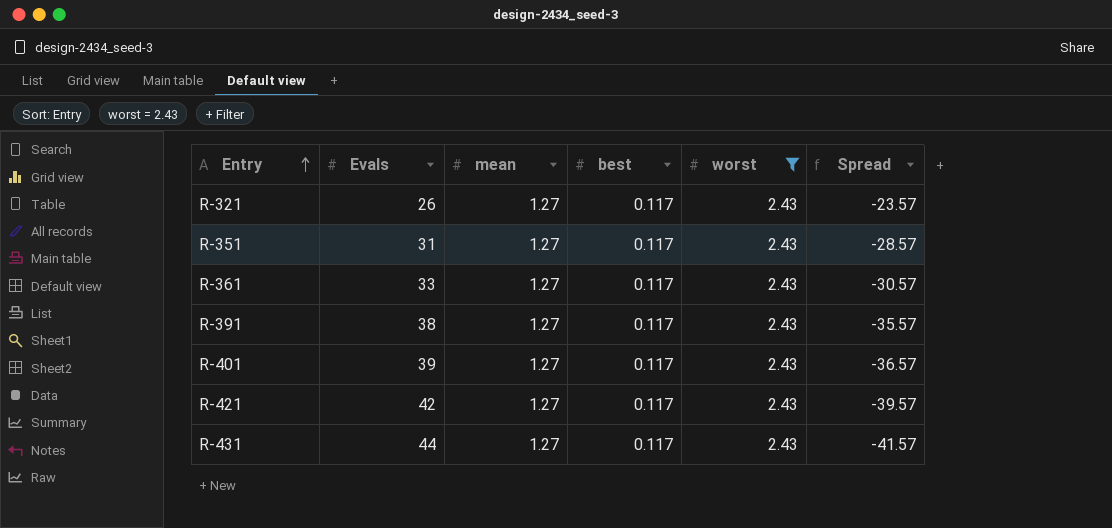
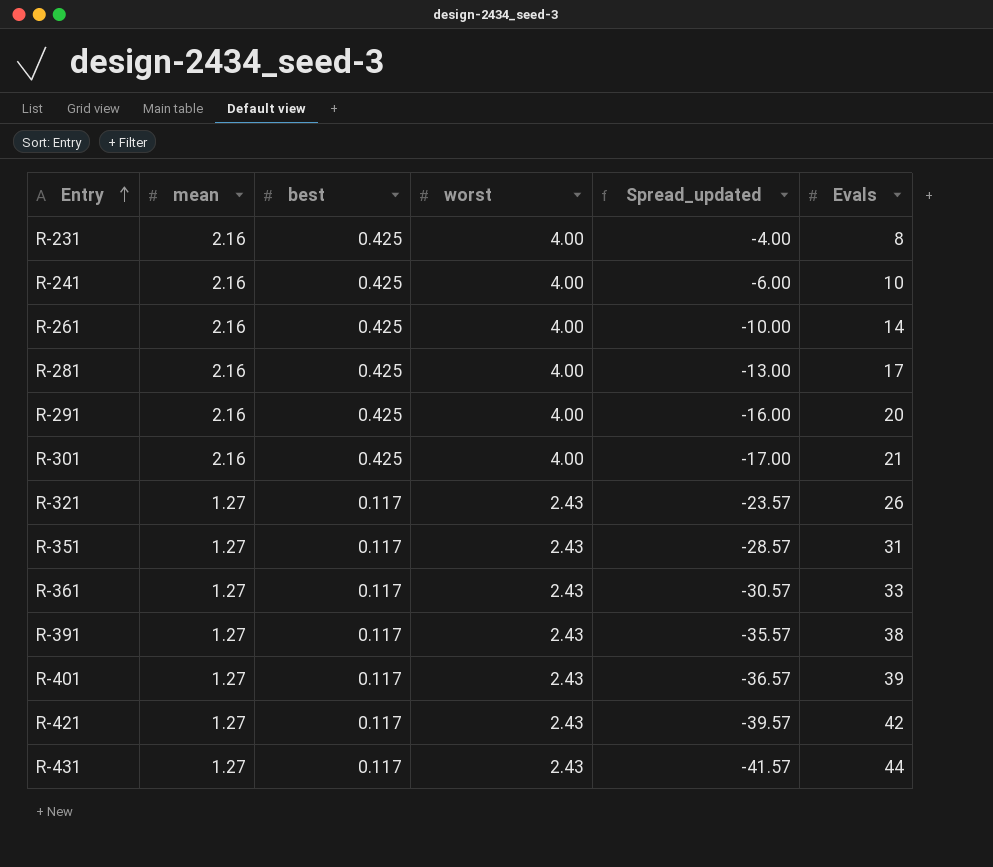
filter: worst = 2.43 -> none
column name: Spread -> Spread_updated
column Evals | position: 2 -> 6

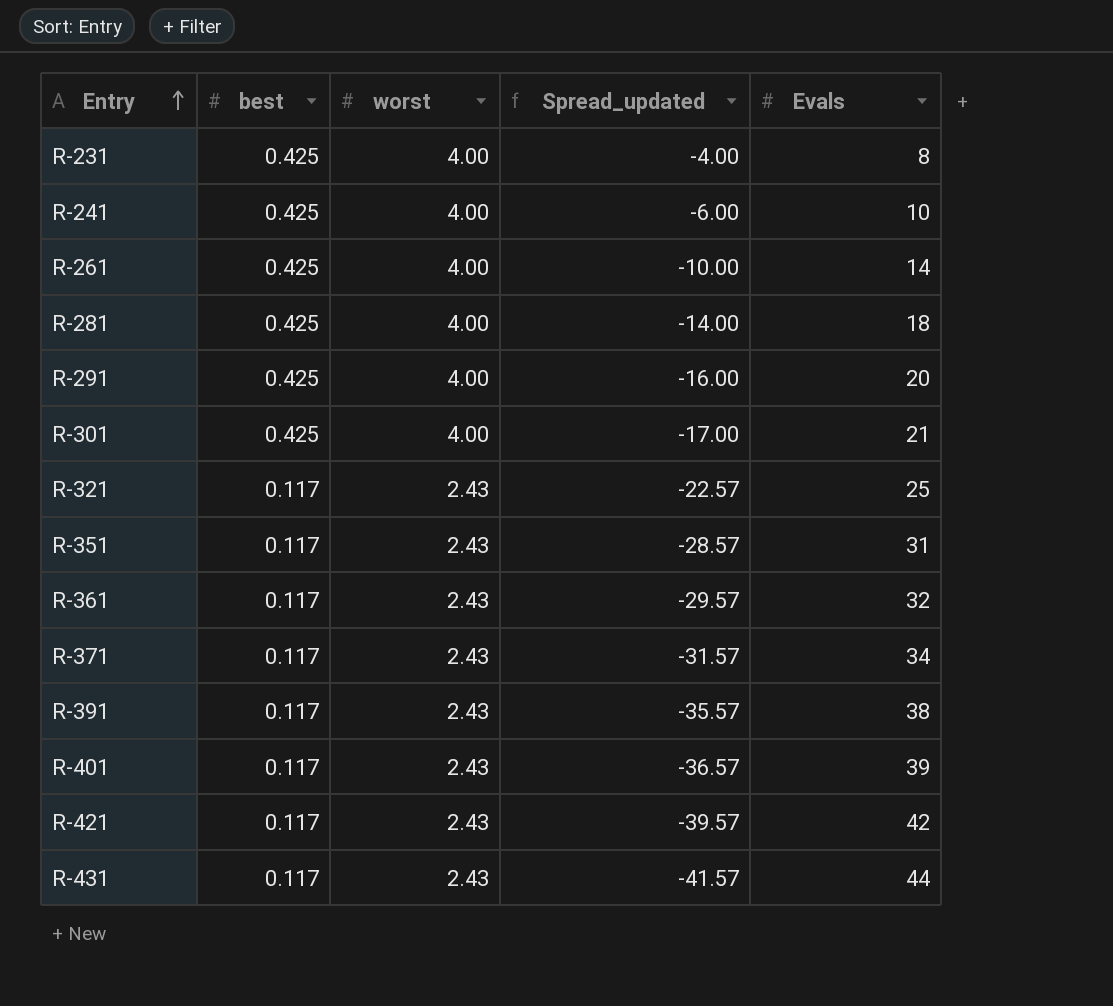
column mean | position: 2 -> none
R-281 | Spread_updated: -13.00 -> -14.00
R-281 | Evals: 17 -> 18
R-321 | Spread_updated: -23.57 -> -22.57
R-321 | Evals: 26 -> 25
R-361 | Spread_updated: -30.57 -> -29.57
R-361 | Evals: 33 -> 32
row R-371: none -> 0.117 | 2.43 | -31.57 | 34

